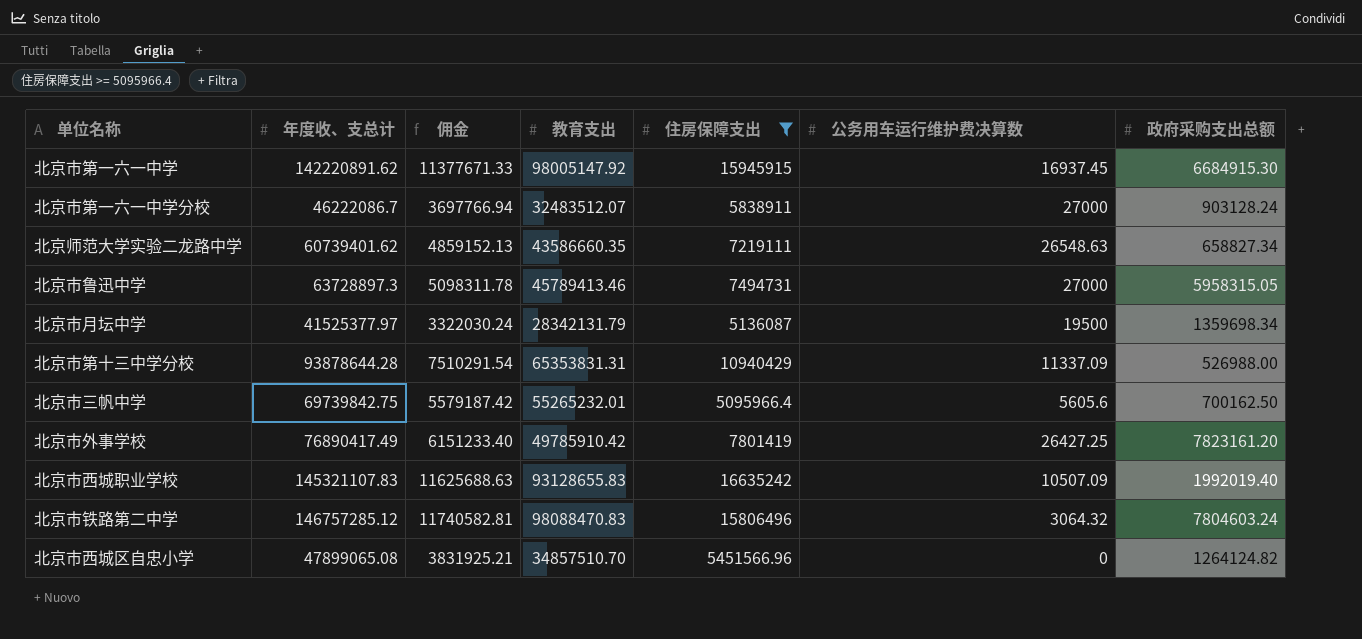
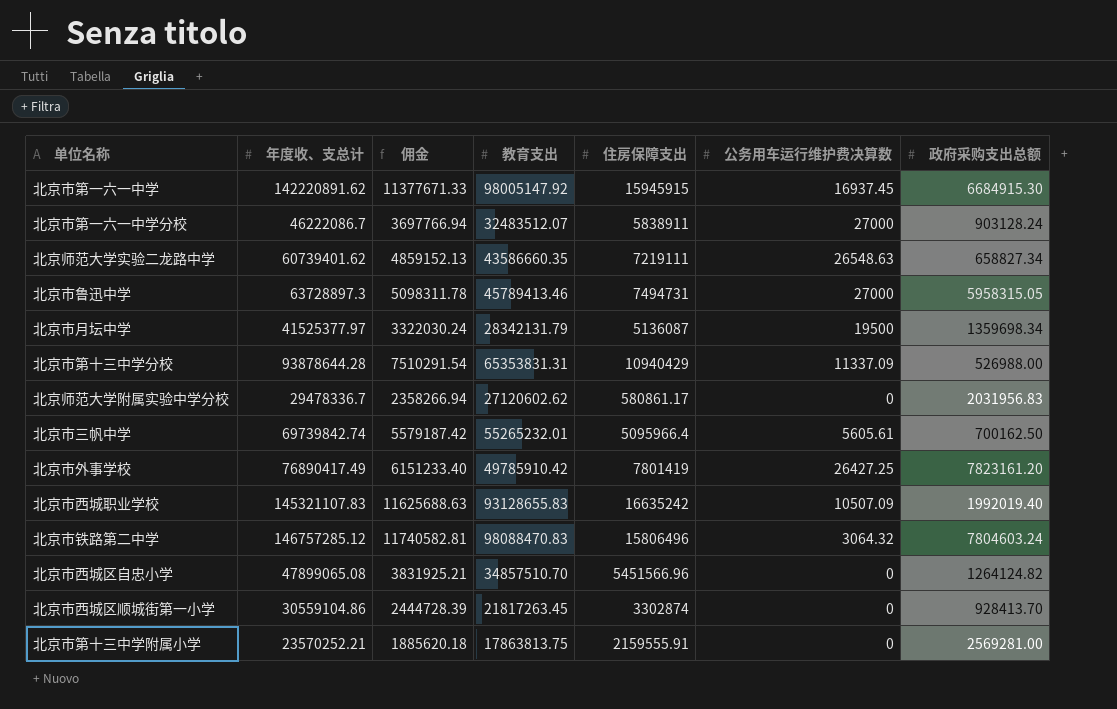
filter: 住房保障支出 >= 5095966.4 -> none
北京市三帆中学 | 年度收、支总计: 69739842.75 -> 69739842.74
北京市三帆中学 | 公务用车运行维护费决算数: 5605.6 -> 5605.61

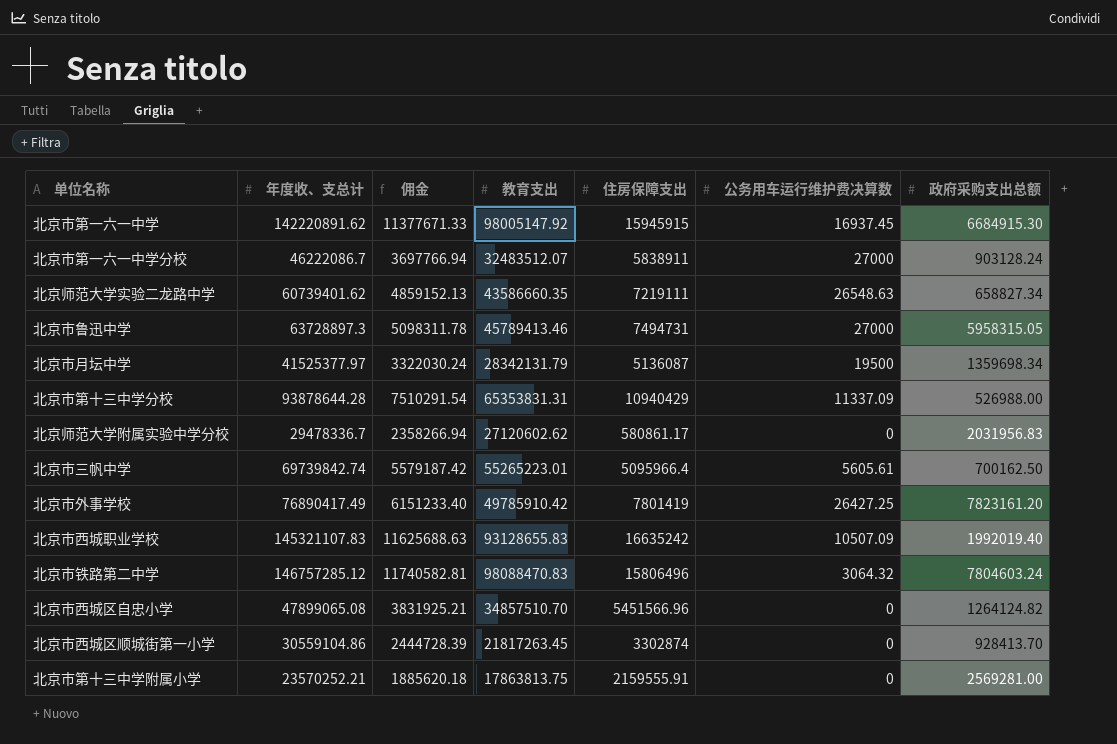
北京市三帆中学 | 教育支出: 55265232.01 -> 55265223.01

